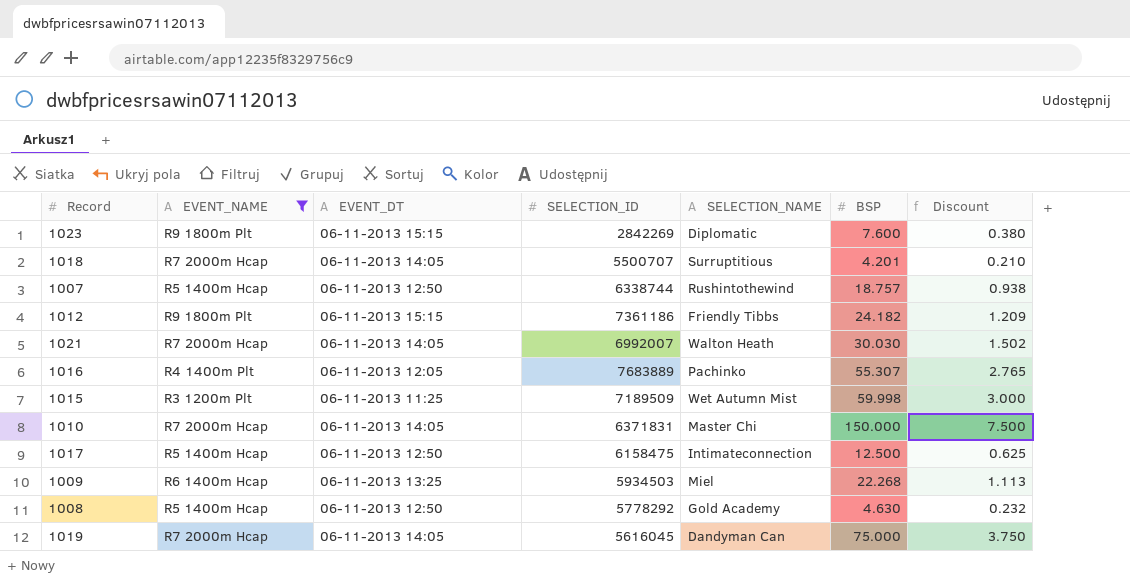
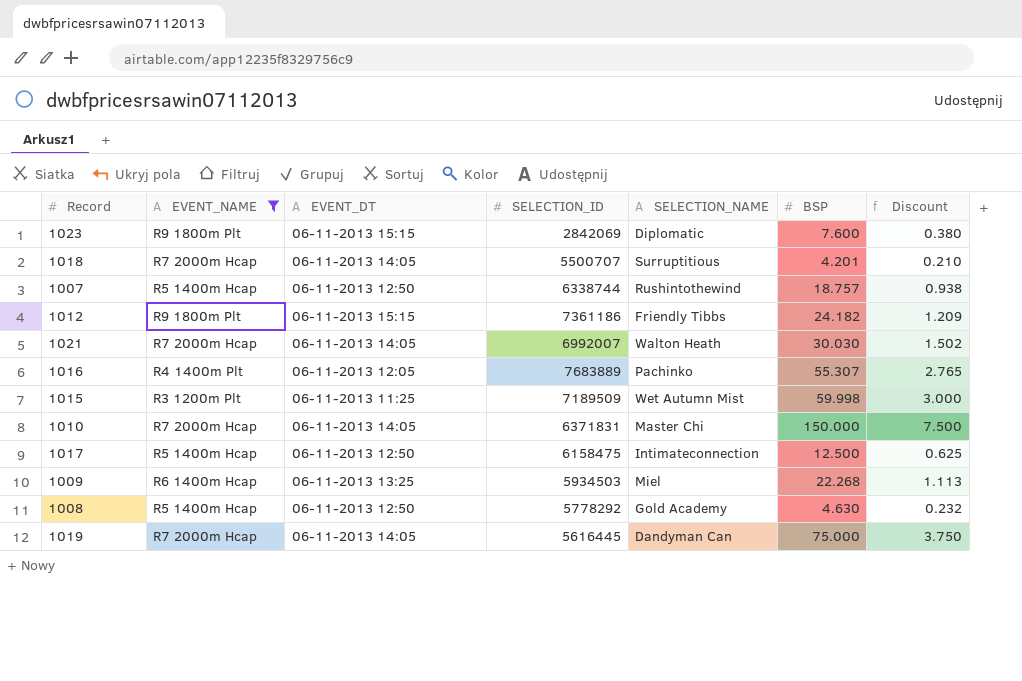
1023 | SELECTION_ID: 2842269 -> 2842069
1019 | SELECTION_ID: 5616045 -> 5616445

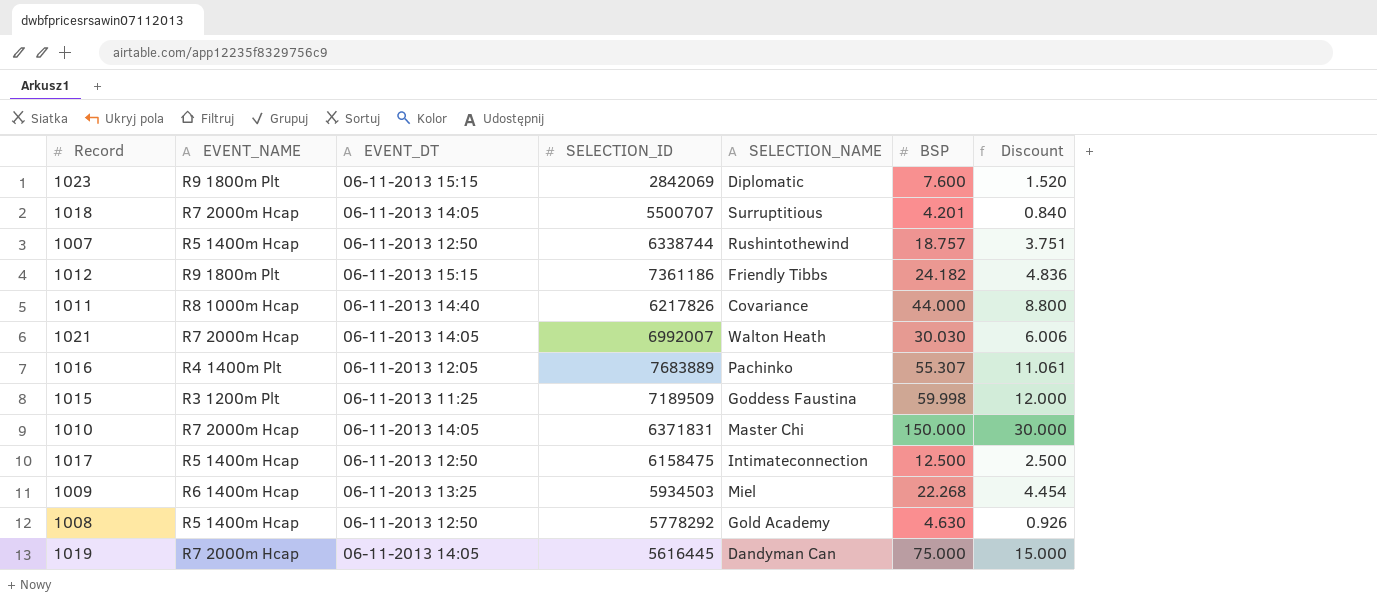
filter: EVENT_NAME != R8 1000m Hcap -> none
column Discount | formula: [BSP] * 0.05 -> [BSP] * 0.2
1015 | SELECTION_NAME: Wet Autumn Mist -> Goddess Faustina

